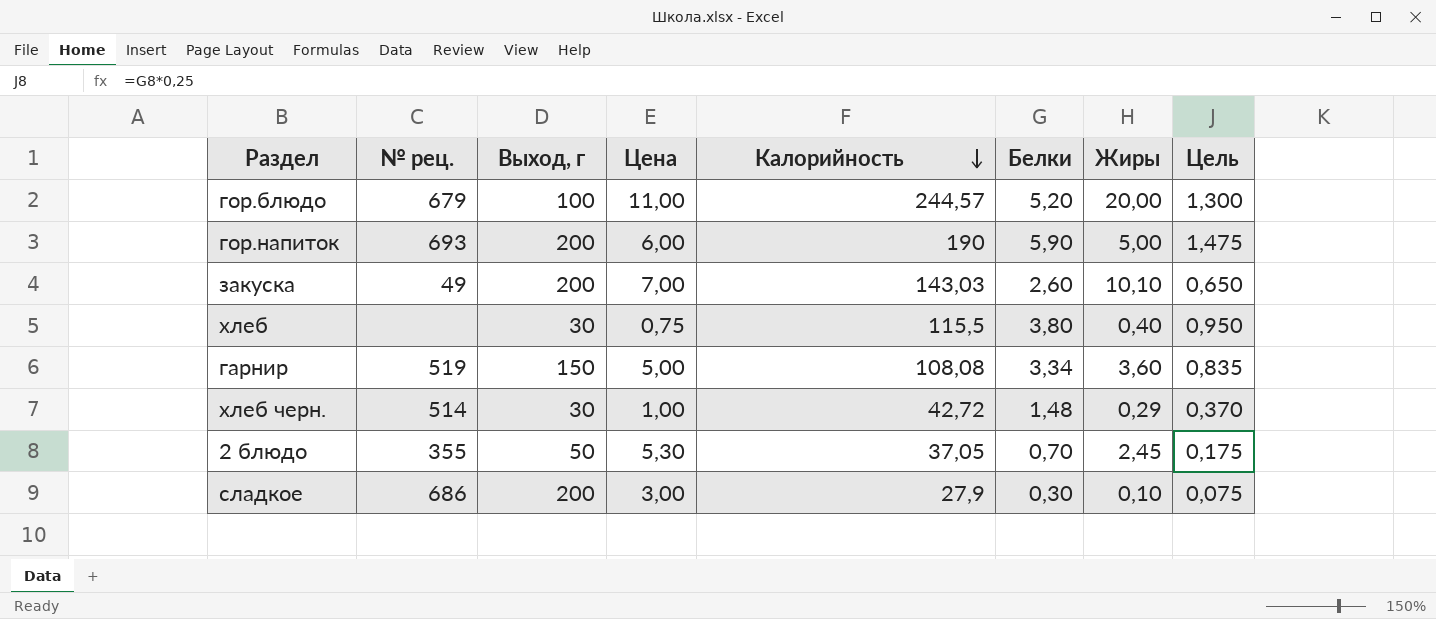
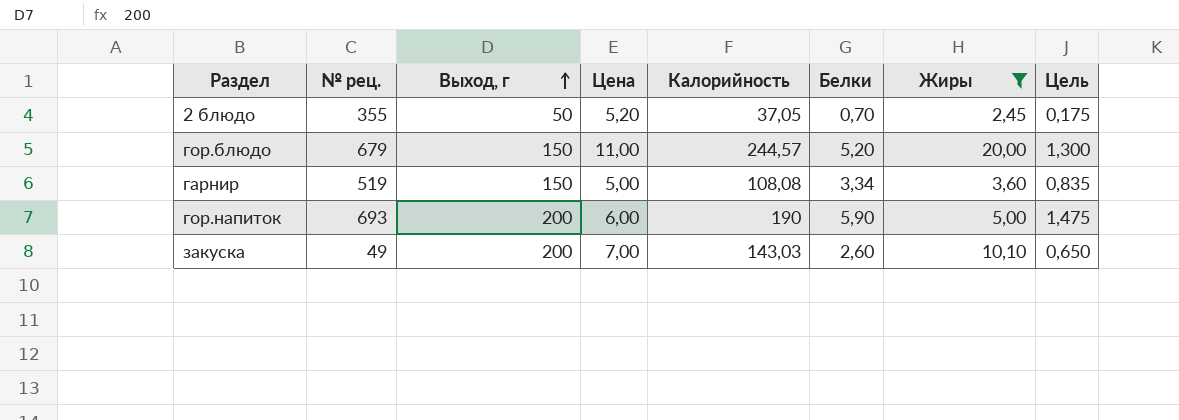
filter: none -> Жиры >= 2,45
row order: Калорийность descending -> Выход, г ascending
2 блюдо | Цена: 5,30 -> 5,20
гор.блюдо | Выход, г: 100 -> 150

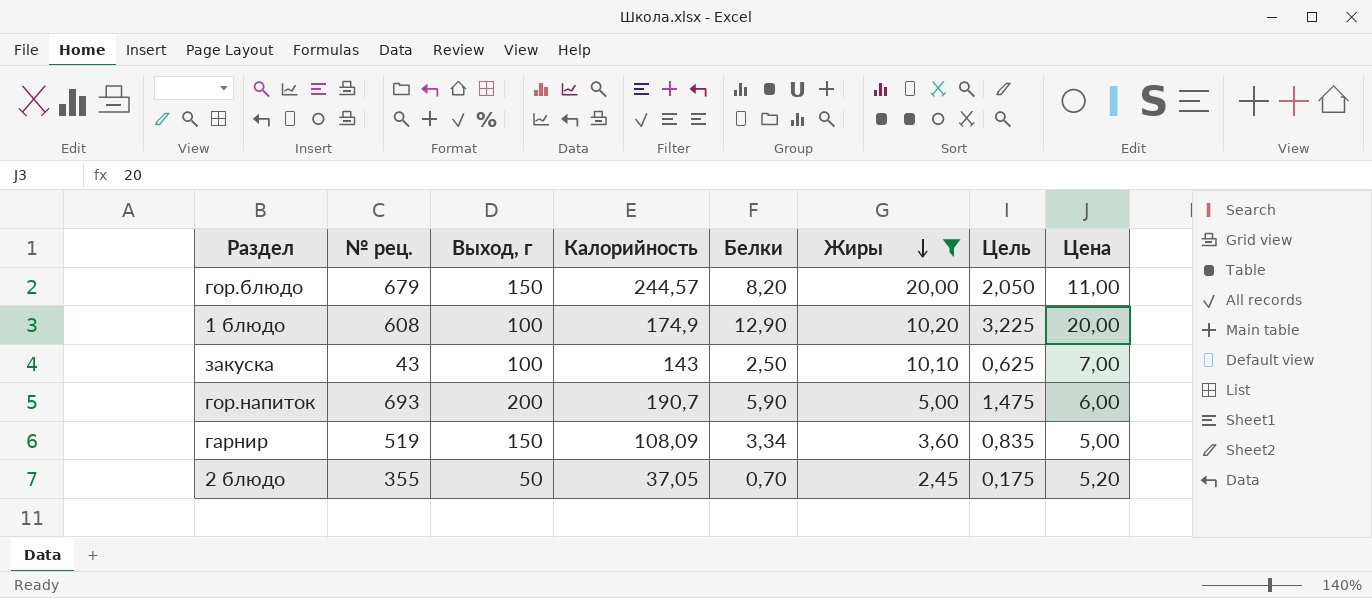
row order: Выход, г ascending -> Жиры descending
column Цена | position: 4 -> 8
гор.блюдо | Белки: 5,20 -> 8,20
гор.блюдо | Цель: 1,300 -> 2,050
row 1 блюдо: none -> 608 | 100 | 174,9 | 12,90 | 10,20 | 3,225 | 20,00
закуска | № рец.: 49 -> 43
закуска | Выход, г: 200 -> 100
закуска | Калорийность: 143,03 -> 143
закуска | Белки: 2,60 -> 2,50
закуска | Цель: 0,650 -> 0,625
гор.напиток | Калорийность: 190 -> 190,7
гарнир | Калорийность: 108,08 -> 108,09

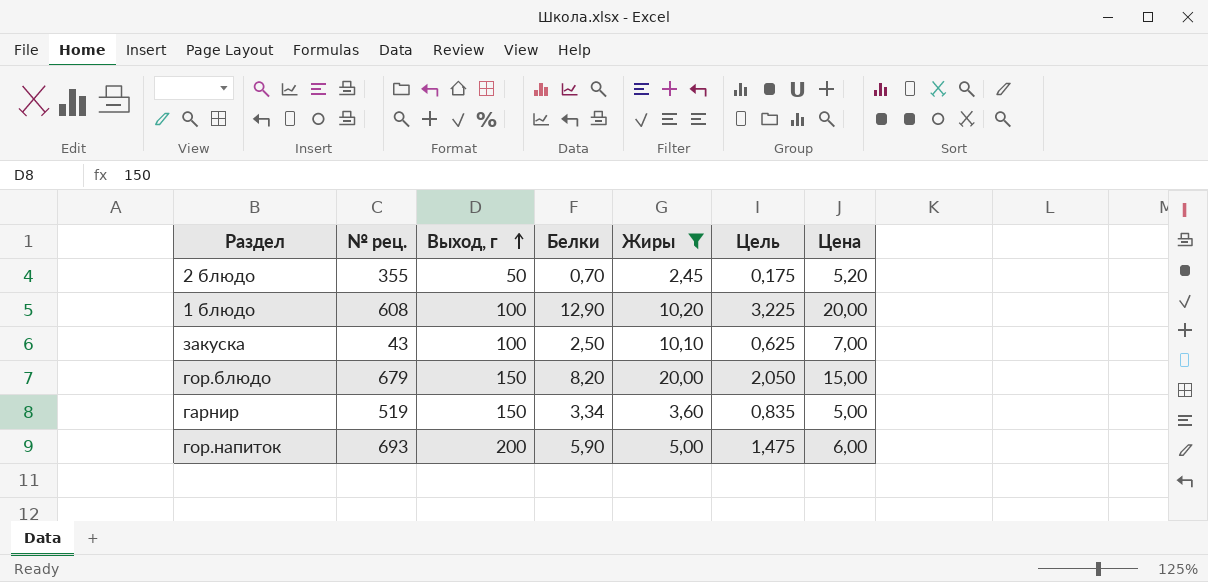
row order: Жиры descending -> Выход, г ascending
column Калорийность | position: 4 -> none
гор.блюдо | Цена: 11,00 -> 15,00

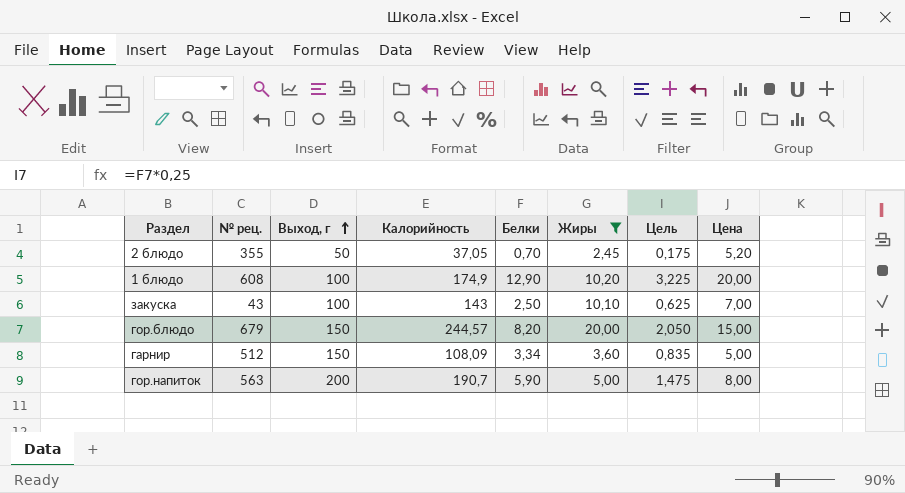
column Калорийность | position: none -> 4
гарнир | № рец.: 519 -> 512
гор.напиток | № рец.: 693 -> 563
гор.напиток | Цена: 6,00 -> 8,00

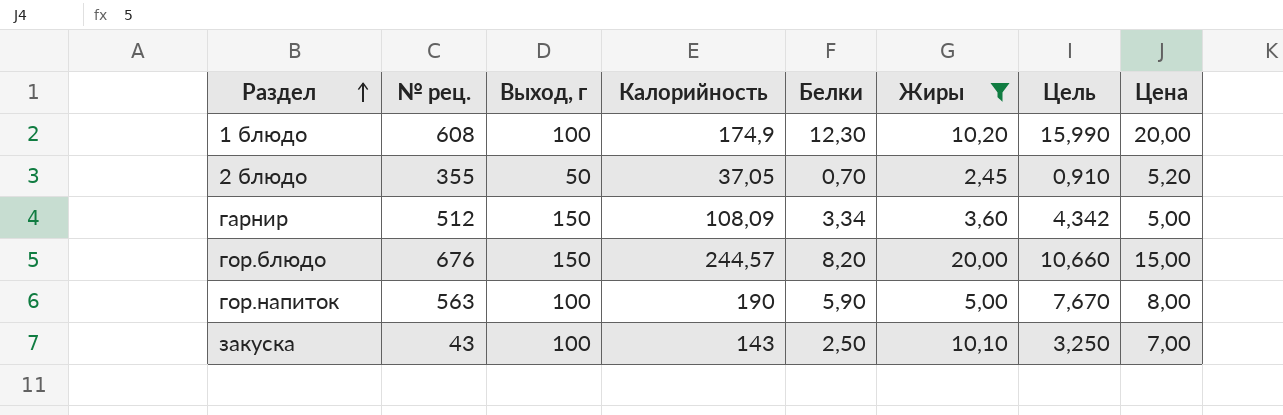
row order: Выход, г ascending -> Раздел ascending
column Цель | formula: [Белки] * 0,25 -> [Белки] * 1,3
1 блюдо | Белки: 12,90 -> 12,30
гор.блюдо | № рец.: 679 -> 676
гор.напиток | Выход, г: 200 -> 100
гор.напиток | Калорийность: 190,7 -> 190

